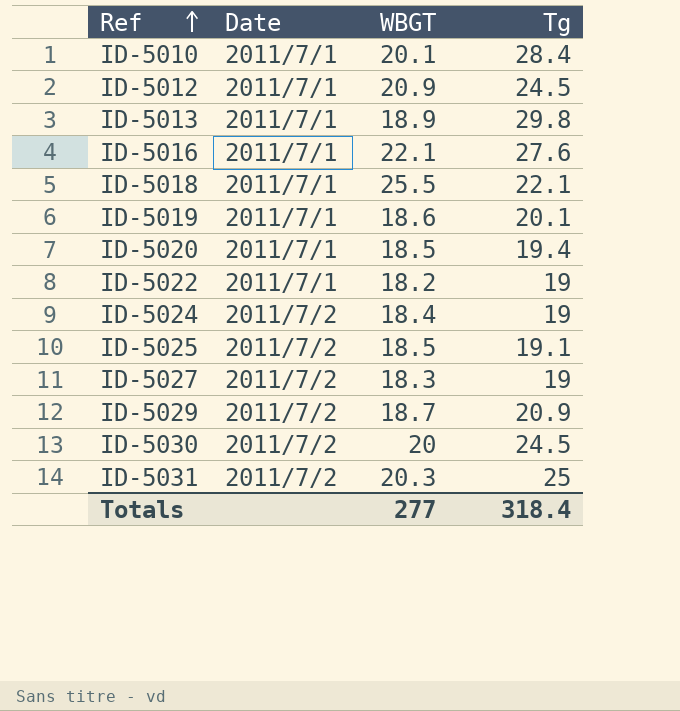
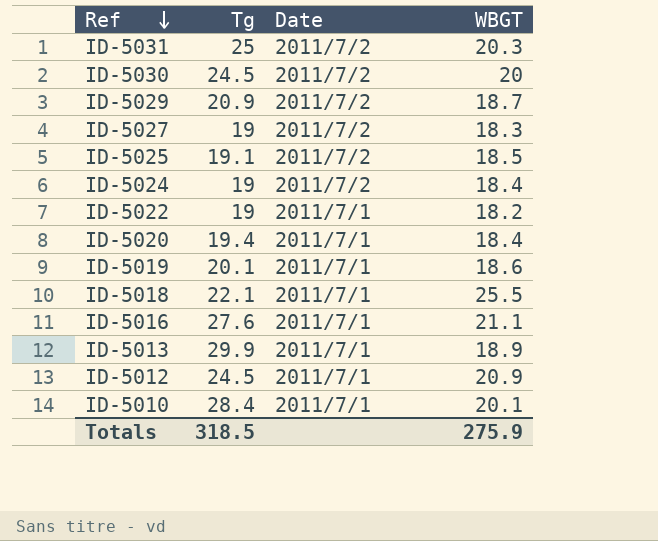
row order: Ref ascending -> Ref descending
column Tg | position: 4 -> 2
ID-5020 | WBGT: 18.5 -> 18.4
ID-5016 | WBGT: 22.1 -> 21.1
ID-5013 | Tg: 29.8 -> 29.9
Totals | Tg: 318.4 -> 318.5
Totals | WBGT: 277 -> 275.9

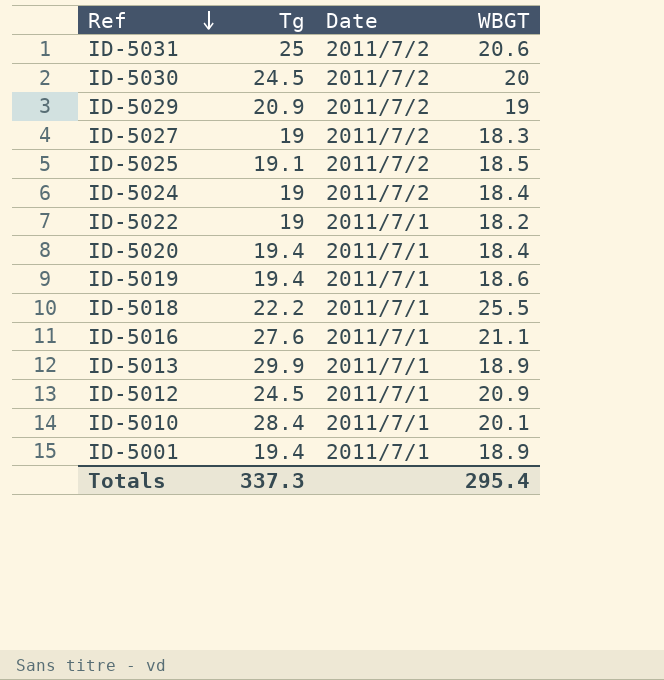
ID-5031 | WBGT: 20.3 -> 20.6
ID-5029 | WBGT: 18.7 -> 19
ID-5019 | Tg: 20.1 -> 19.4
ID-5018 | Tg: 22.1 -> 22.2
row ID-5001: none -> 19.4 | 2011/7/1 | 18.9
Totals | Tg: 318.5 -> 337.3
Totals | WBGT: 275.9 -> 295.4

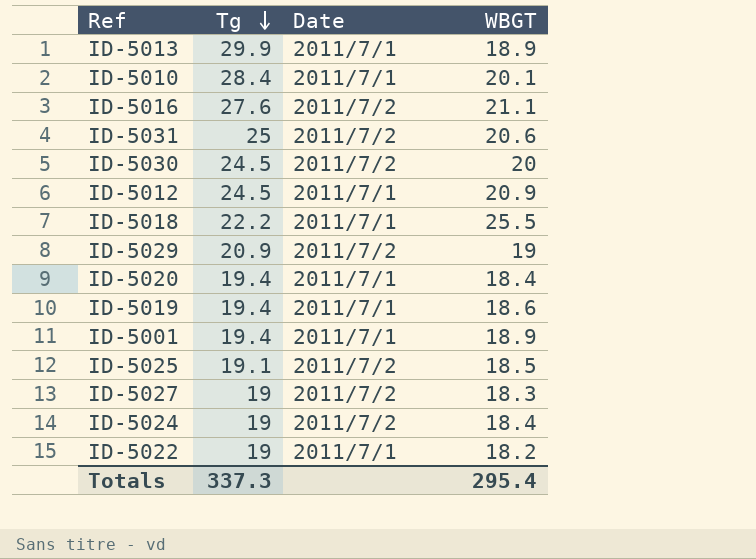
row order: Ref descending -> Tg descending
ID-5016 | Date: 2011/7/1 -> 2011/7/2

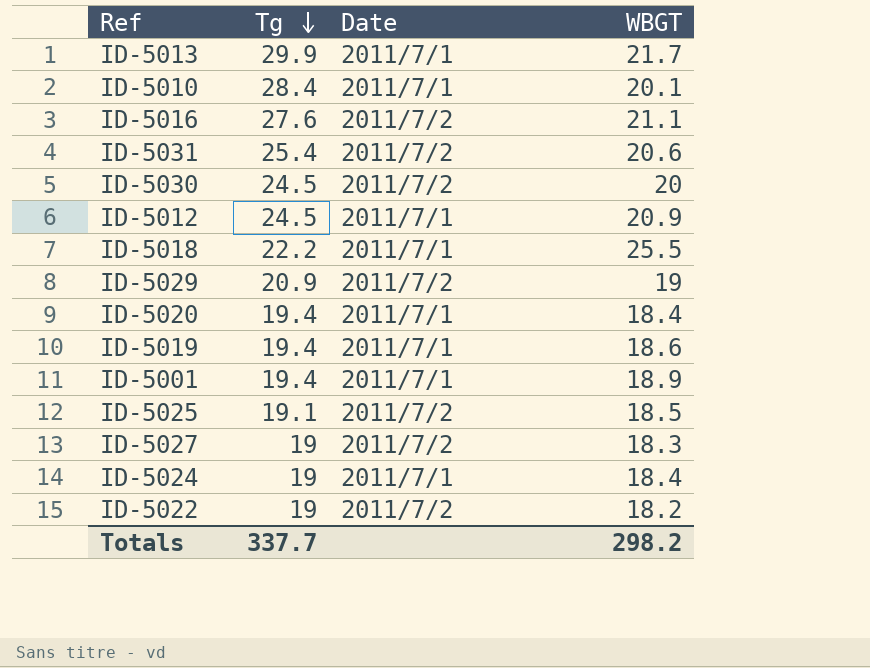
ID-5013 | WBGT: 18.9 -> 21.7
ID-5031 | Tg: 25 -> 25.4
ID-5024 | Date: 2011/7/2 -> 2011/7/1
ID-5022 | Date: 2011/7/1 -> 2011/7/2
Totals | Tg: 337.3 -> 337.7
Totals | WBGT: 295.4 -> 298.2

